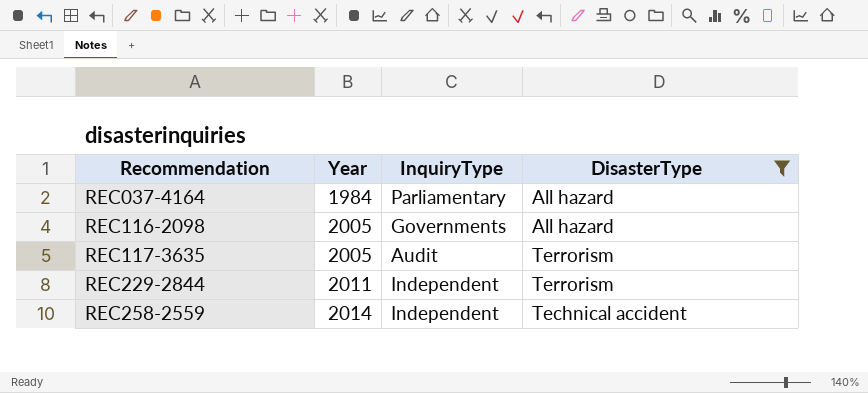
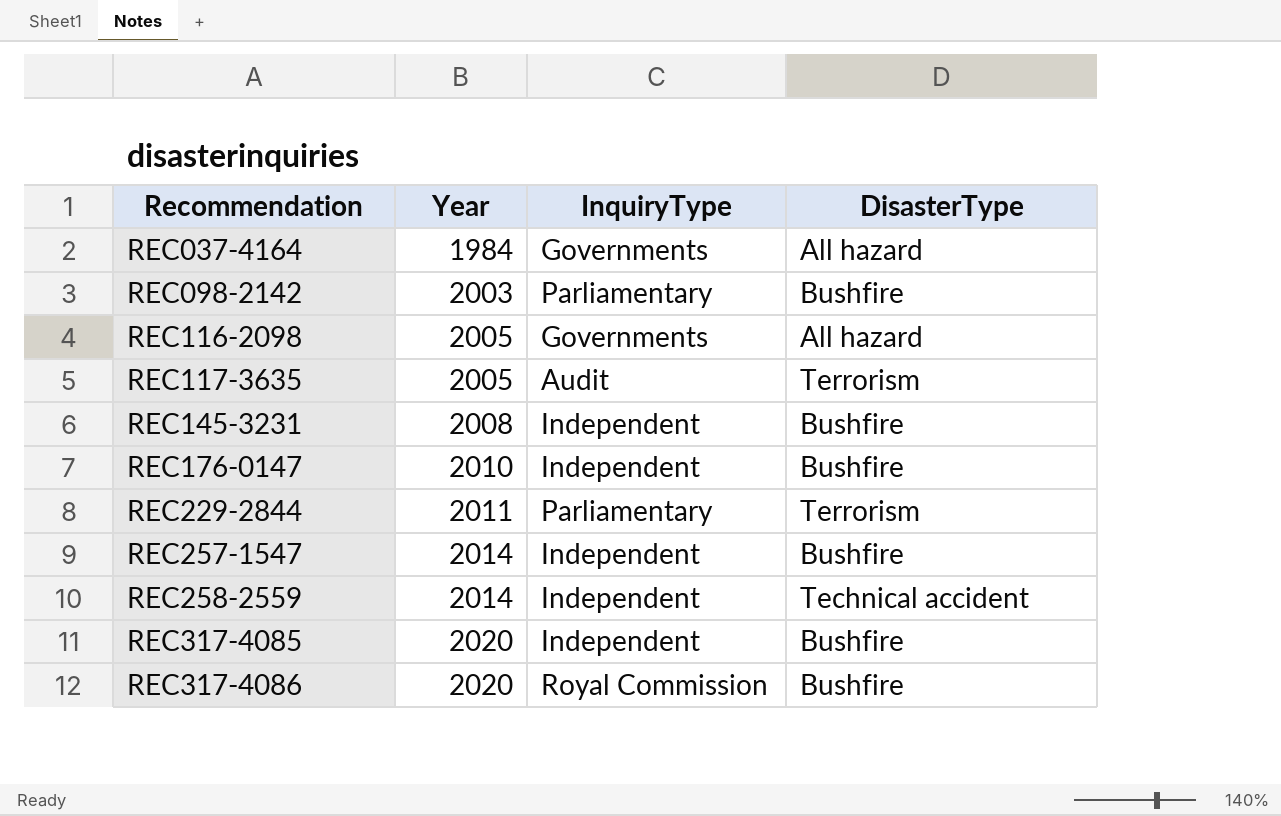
filter: DisasterType != Bushfire -> none
REC037-4164 | InquiryType: Parliamentary -> Governments
REC229-2844 | InquiryType: Independent -> Parliamentary

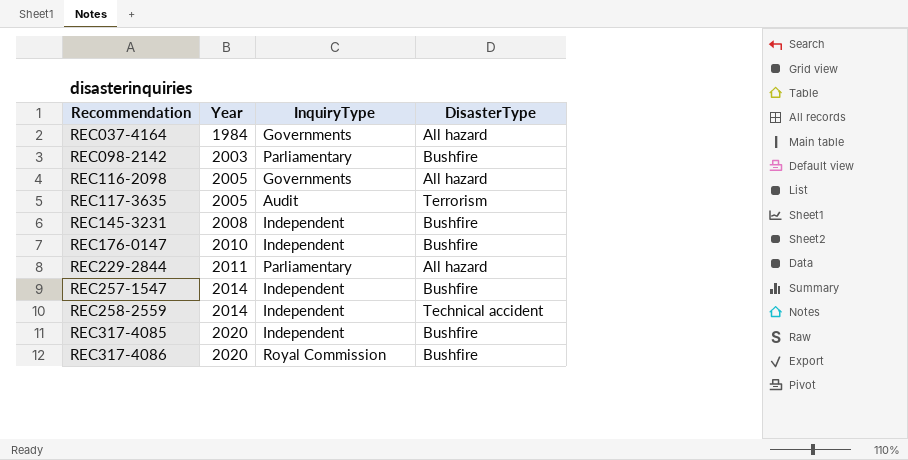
REC229-2844 | DisasterType: Terrorism -> All hazard

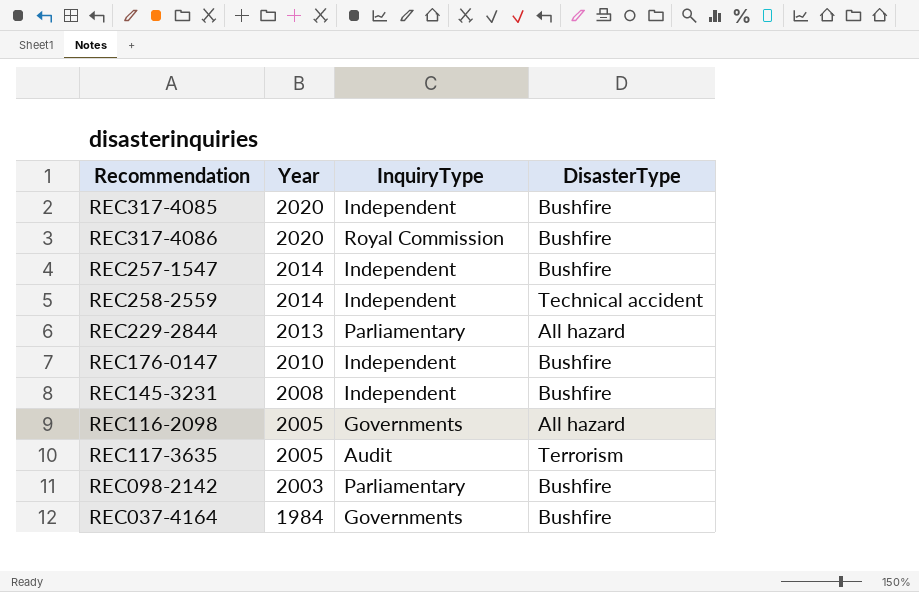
row order: Recommendation ascending -> Year descending
REC229-2844 | Year: 2011 -> 2013
REC037-4164 | DisasterType: All hazard -> Bushfire

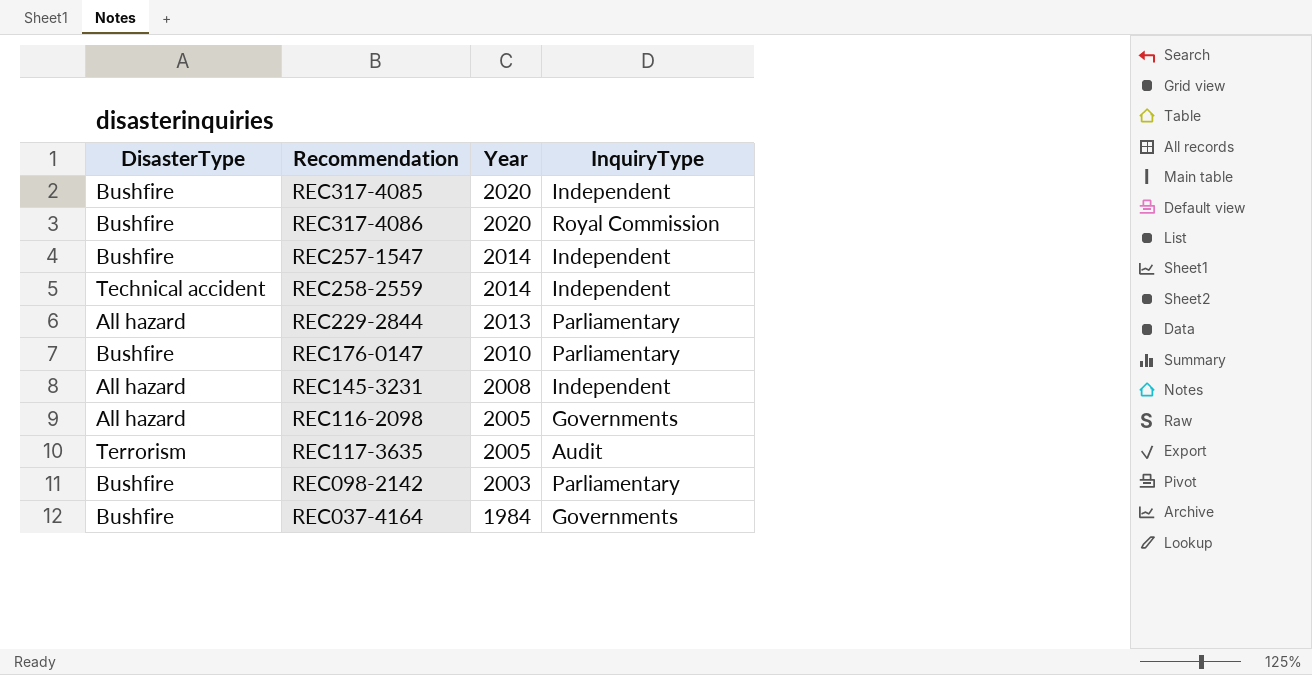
column DisasterType | position: 4 -> 1
REC176-0147 | InquiryType: Independent -> Parliamentary
REC145-3231 | DisasterType: Bushfire -> All hazard

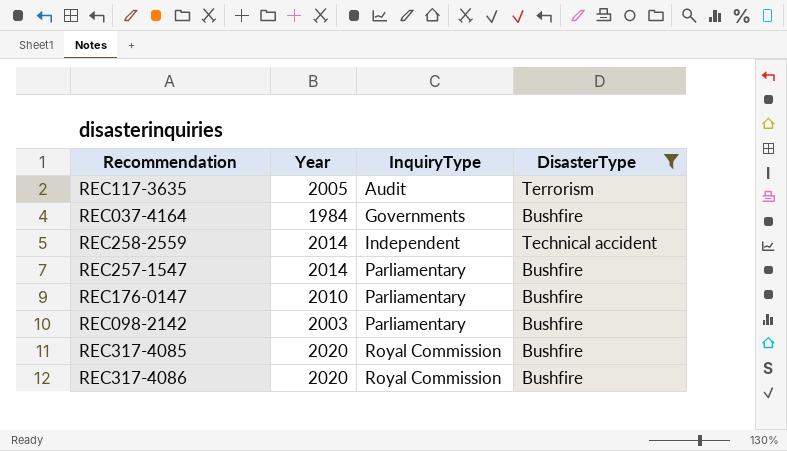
filter: none -> DisasterType != All hazard
row order: Year descending -> InquiryType ascending
column DisasterType | position: 1 -> 4
REC257-1547 | InquiryType: Independent -> Parliamentary
REC317-4085 | InquiryType: Independent -> Royal Commission

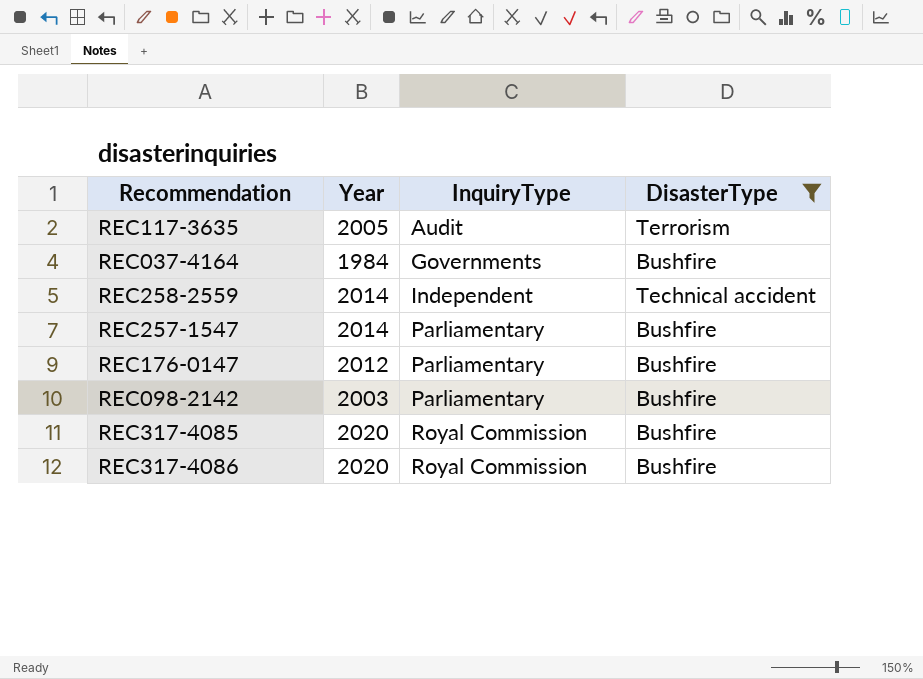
REC176-0147 | Year: 2010 -> 2012

